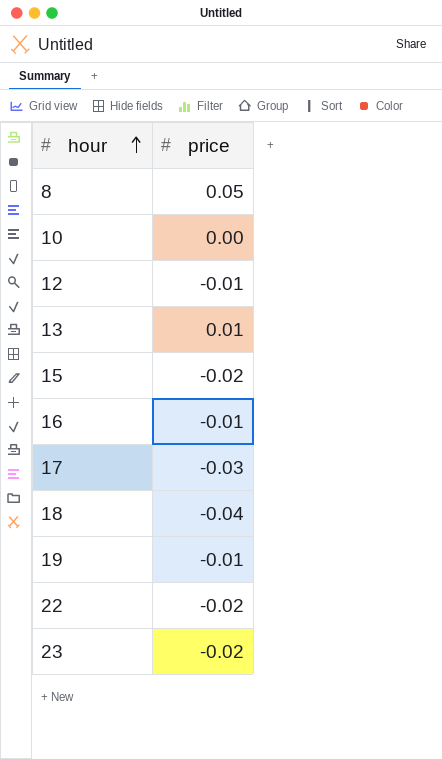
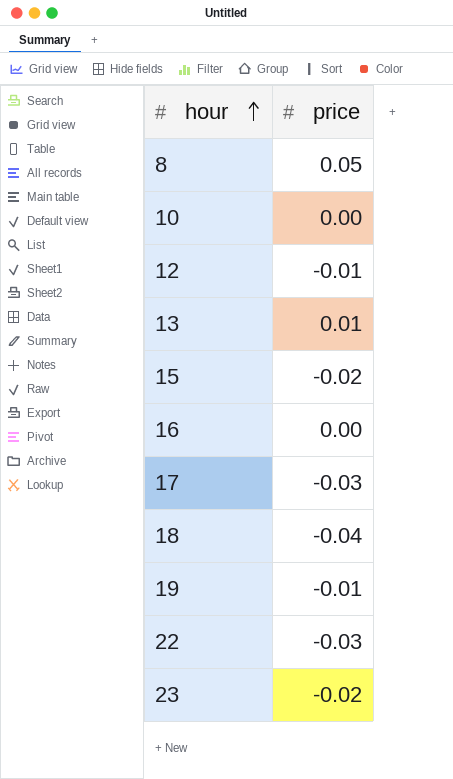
16 | price: -0.01 -> 0.00
22 | price: -0.02 -> -0.03

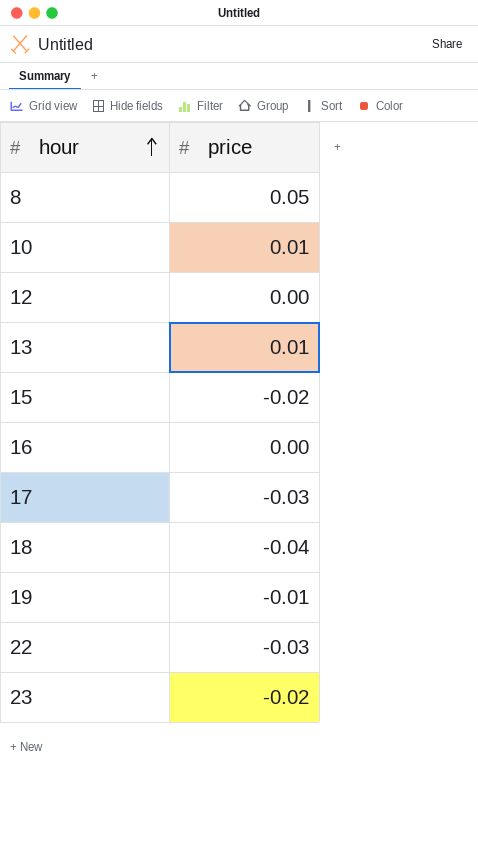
10 | price: 0.00 -> 0.01
12 | price: -0.01 -> 0.00

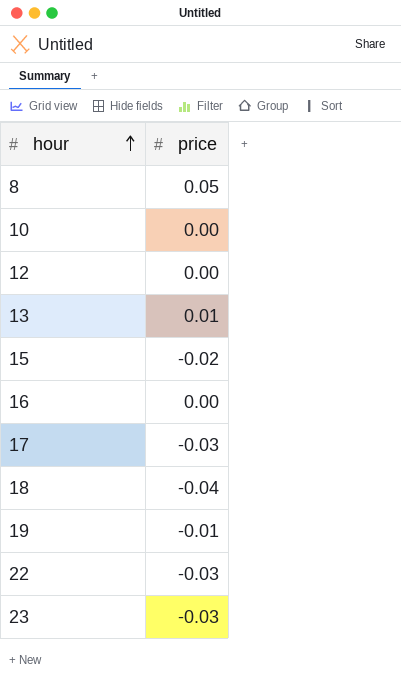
10 | price: 0.01 -> 0.00
23 | price: -0.02 -> -0.03

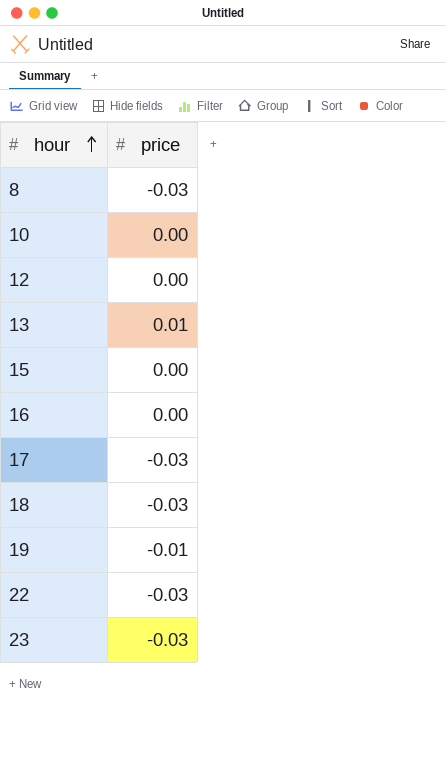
8 | price: 0.05 -> -0.03
15 | price: -0.02 -> 0.00
18 | price: -0.04 -> -0.03

